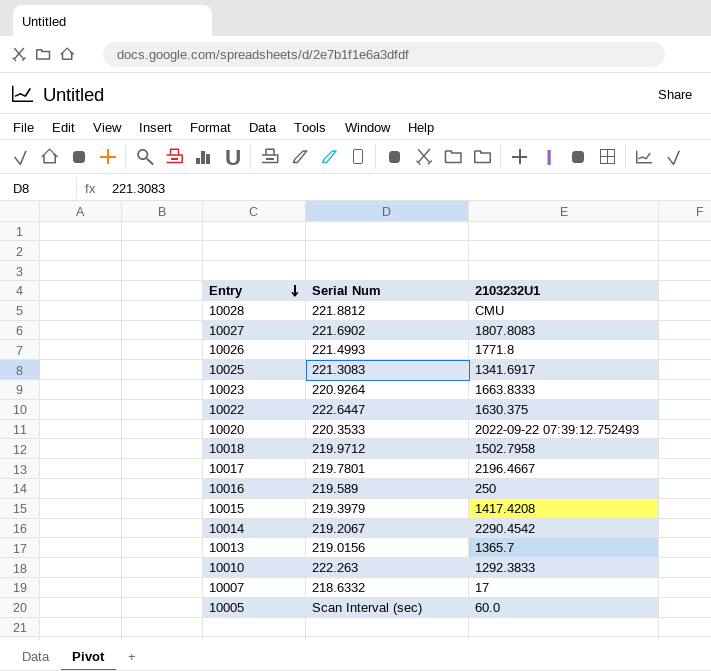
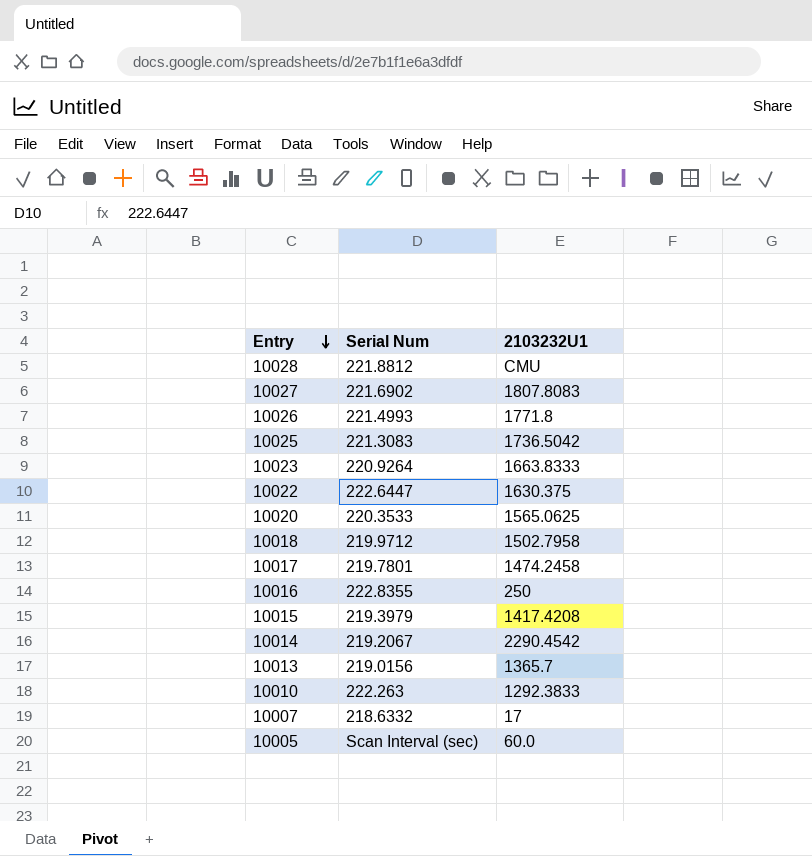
10025 | 2103232U1: 1341.6917 -> 1736.5042
10020 | 2103232U1: 2022-09-22 07:39:12.752493 -> 1565.0625
10017 | 2103232U1: 2196.4667 -> 1474.2458
10016 | Serial Num: 219.589 -> 222.8355

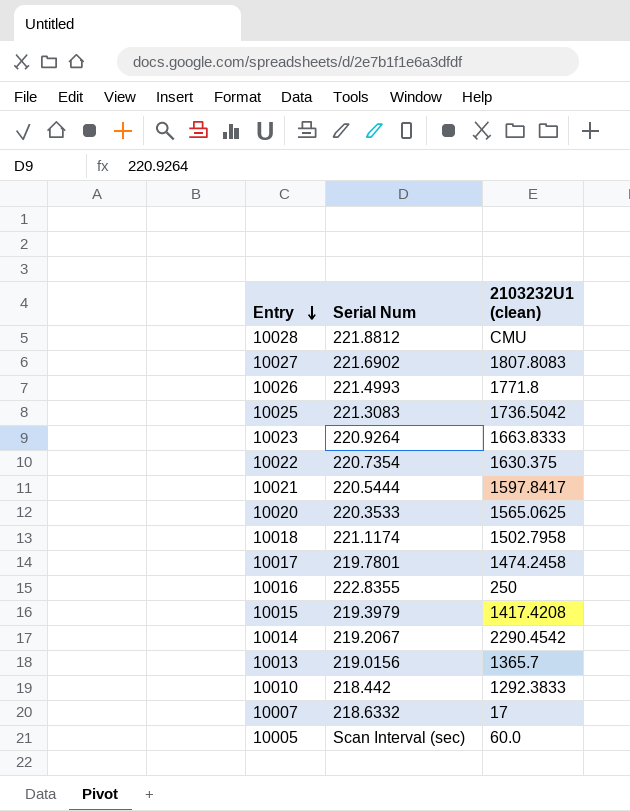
column name: 2103232U1 -> 2103232U1 (clean)
10022 | Serial Num: 222.6447 -> 220.7354
row 10021: none -> 220.5444 | 1597.8417
10018 | Serial Num: 219.9712 -> 221.1174
10010 | Serial Num: 222.263 -> 218.442

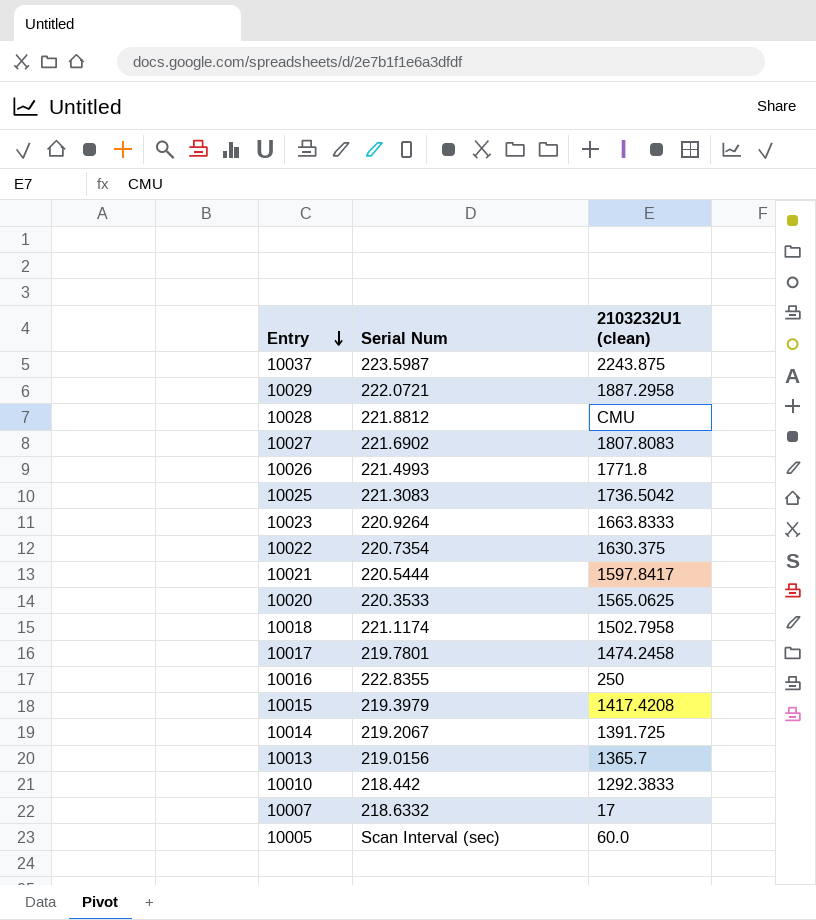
row 10037: none -> 223.5987 | 2243.875
row 10029: none -> 222.0721 | 1887.2958
10014 | 2103232U1 (clean): 2290.4542 -> 1391.725

